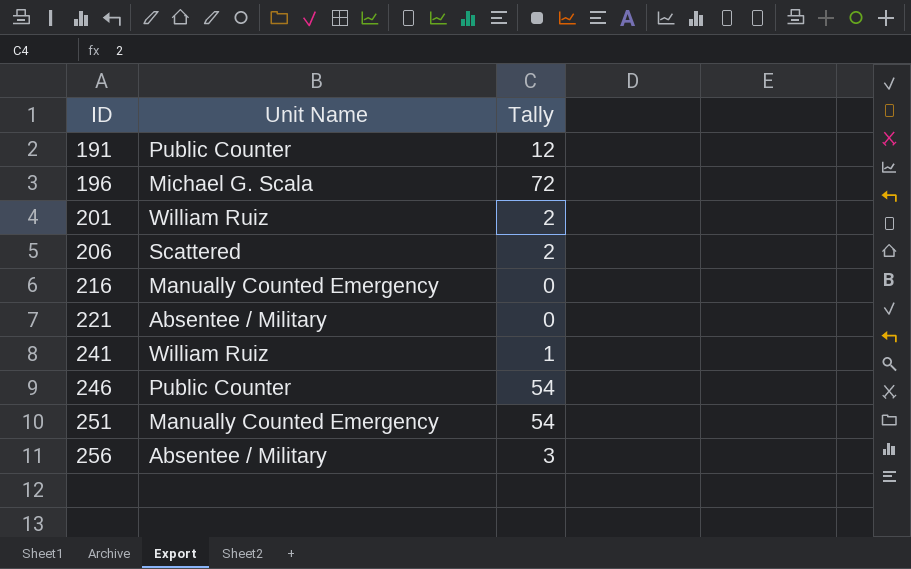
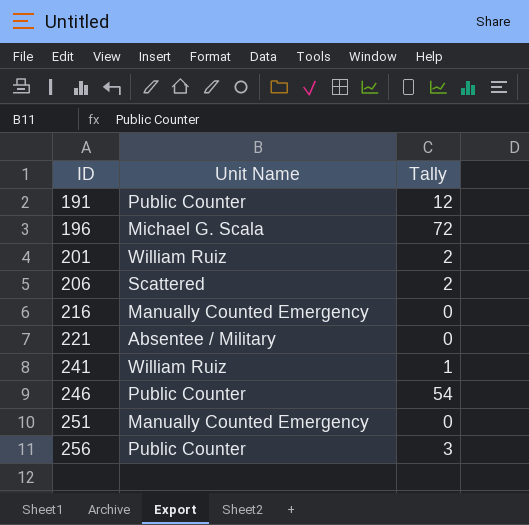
251 | Tally: 54 -> 0
256 | Unit Name: Absentee / Military -> Public Counter

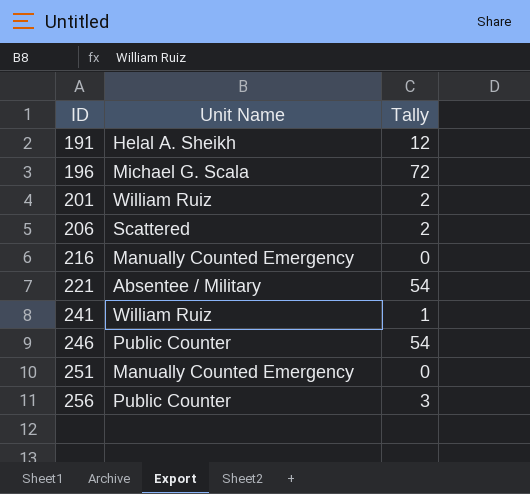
191 | Unit Name: Public Counter -> Helal A. Sheikh
221 | Tally: 0 -> 54

